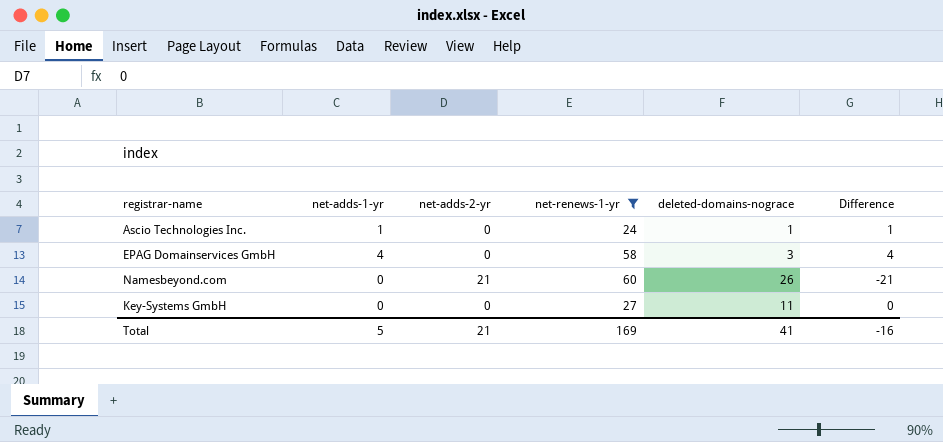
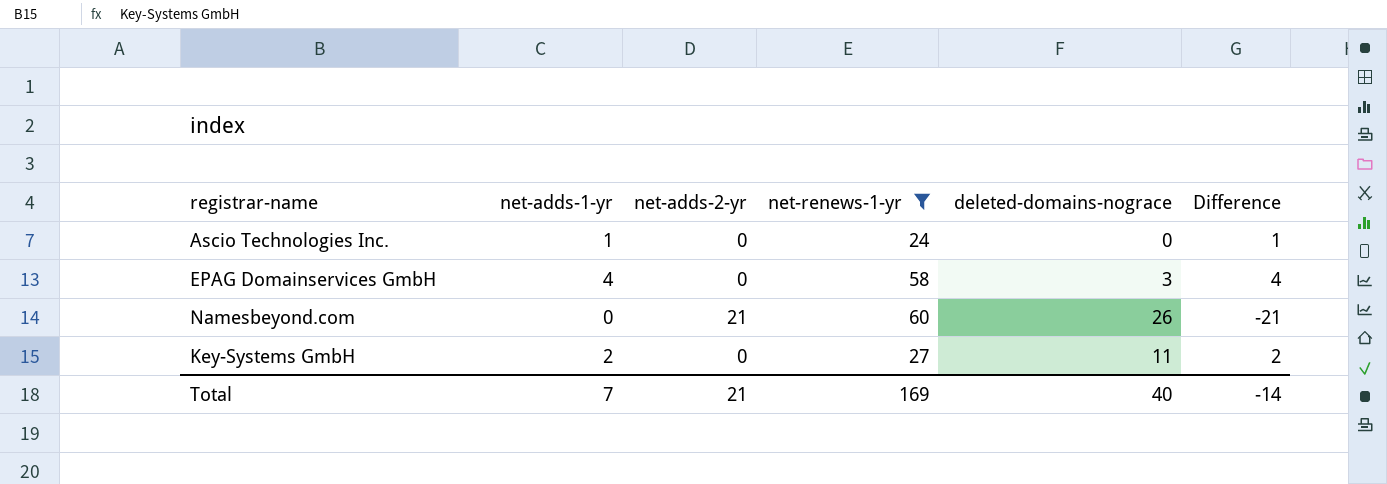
Ascio Technologies Inc. | deleted-domains-nograce: 1 -> 0
Key-Systems GmbH | net-adds-1-yr: 0 -> 2
Key-Systems GmbH | Difference: 0 -> 2
Total | net-adds-1-yr: 5 -> 7
Total | deleted-domains-nograce: 41 -> 40
Total | Difference: -16 -> -14

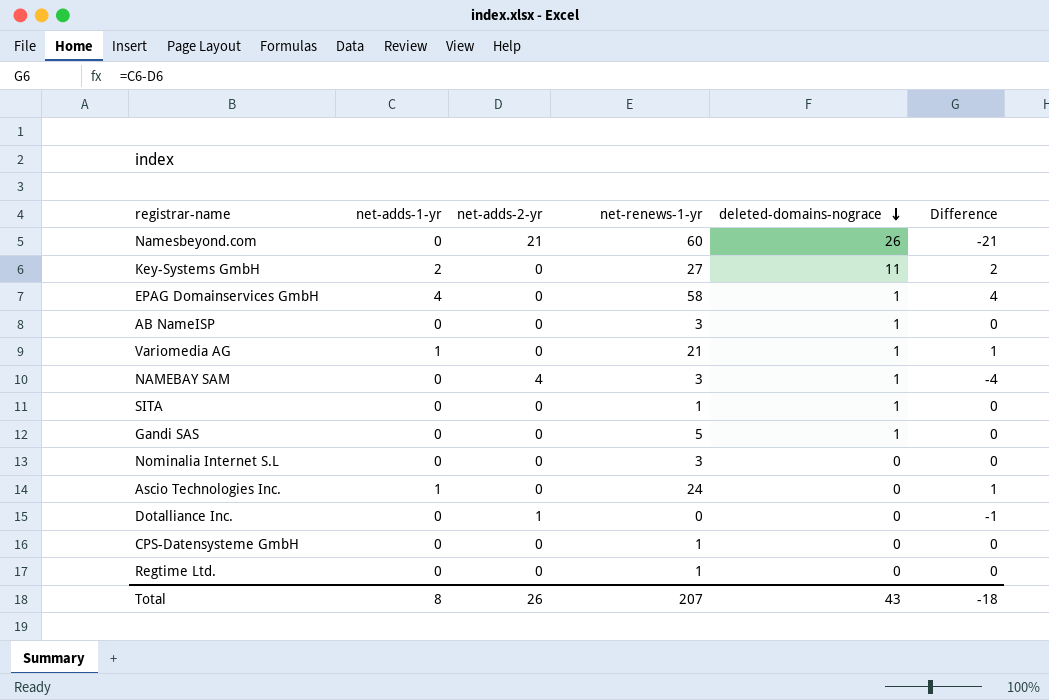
filter: net-renews-1-yr >= 24 -> none
row order: none -> deleted-domains-nograce descending
EPAG Domainservices GmbH | deleted-domains-nograce: 3 -> 1
Total | net-adds-1-yr: 7 -> 8
Total | net-adds-2-yr: 21 -> 26
Total | net-renews-1-yr: 169 -> 207
Total | deleted-domains-nograce: 40 -> 43
Total | Difference: -14 -> -18

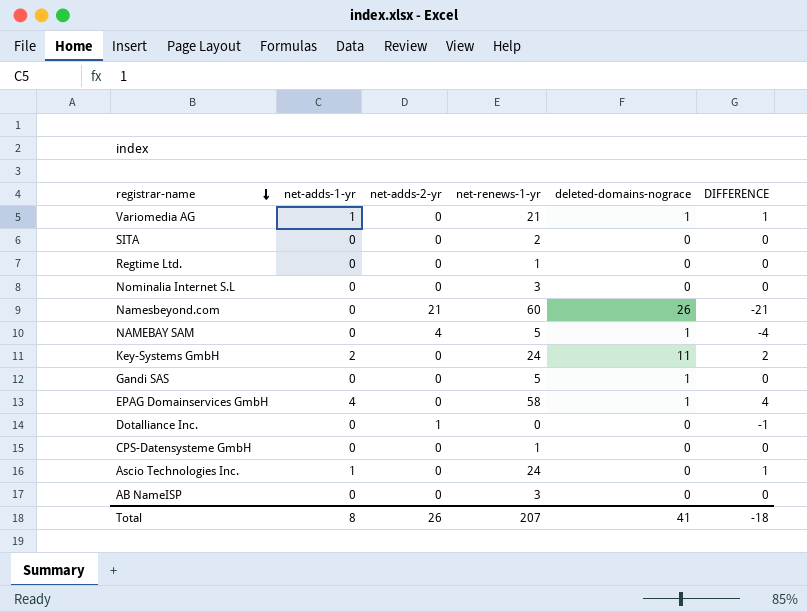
row order: deleted-domains-nograce descending -> registrar-name descending
column name: Difference -> DIFFERENCE
SITA | net-renews-1-yr: 1 -> 2
SITA | deleted-domains-nograce: 1 -> 0
NAMEBAY SAM | net-renews-1-yr: 3 -> 5
Key-Systems GmbH | net-renews-1-yr: 27 -> 24
AB NameISP | deleted-domains-nograce: 1 -> 0
Total | deleted-domains-nograce: 43 -> 41

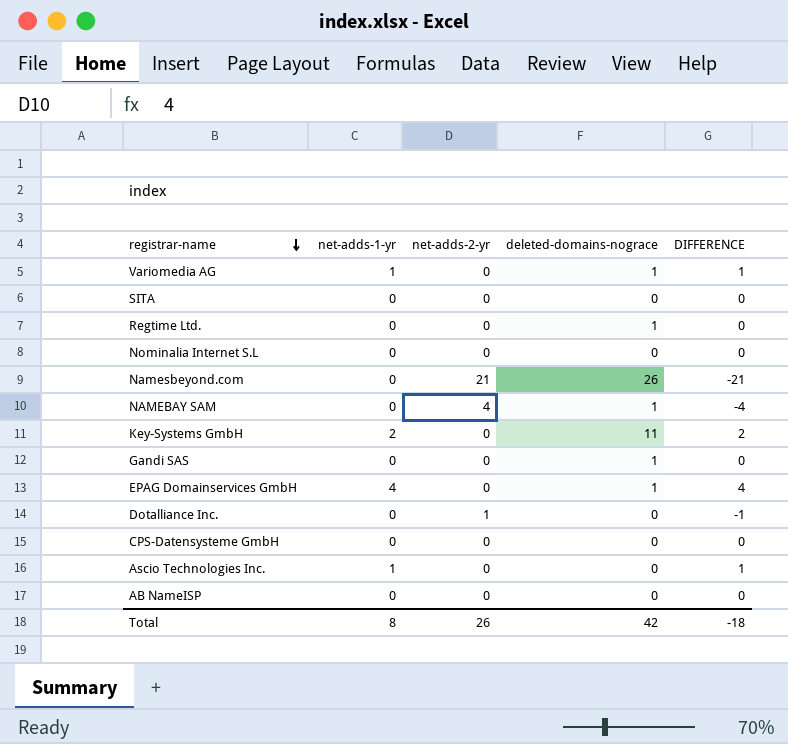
column net-renews-1-yr | position: 4 -> none
Regtime Ltd. | deleted-domains-nograce: 0 -> 1
Total | deleted-domains-nograce: 41 -> 42

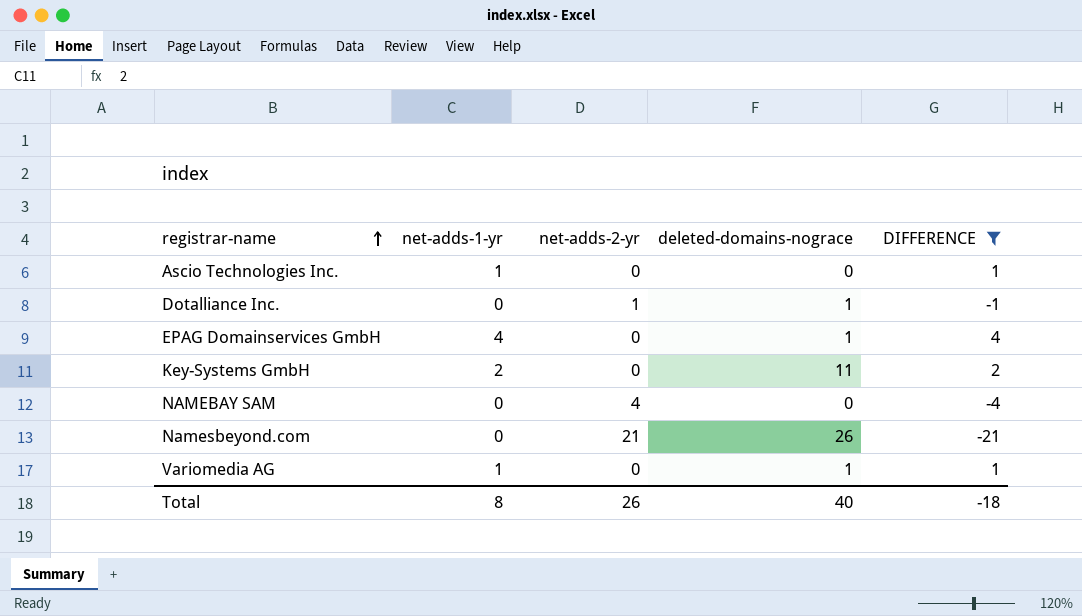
filter: none -> DIFFERENCE != 0
row order: registrar-name descending -> registrar-name ascending
Dotalliance Inc. | deleted-domains-nograce: 0 -> 1
NAMEBAY SAM | deleted-domains-nograce: 1 -> 0
Total | deleted-domains-nograce: 42 -> 40

